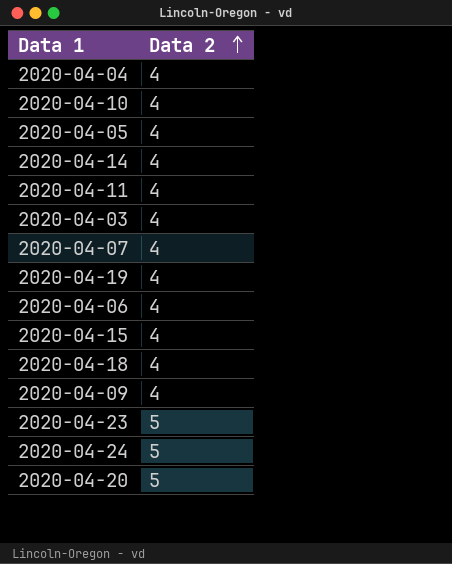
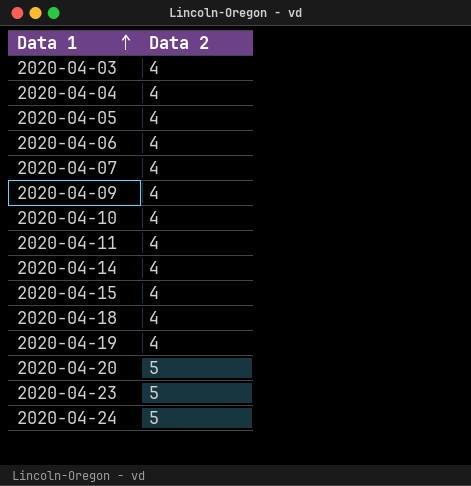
row order: Data 2 ascending -> Data 1 ascending

